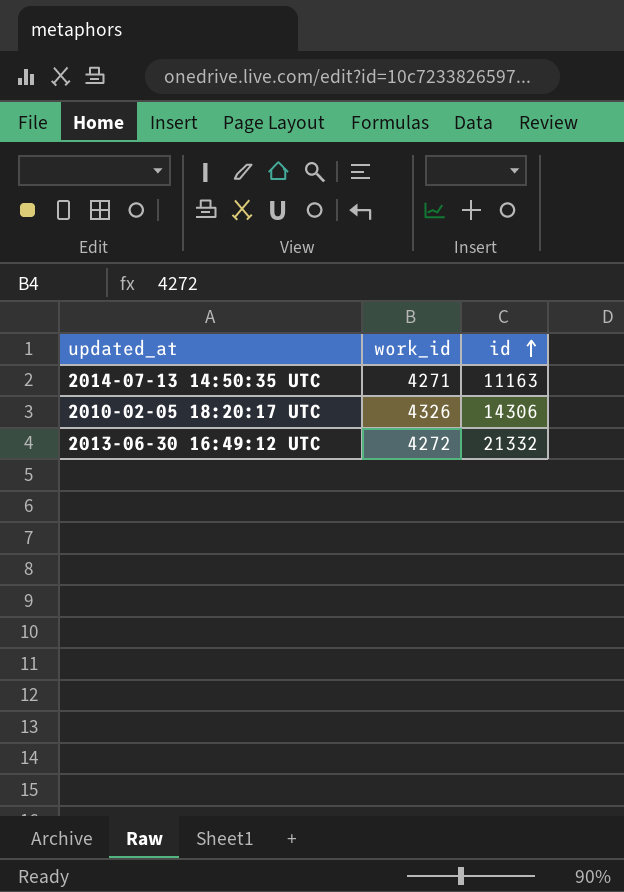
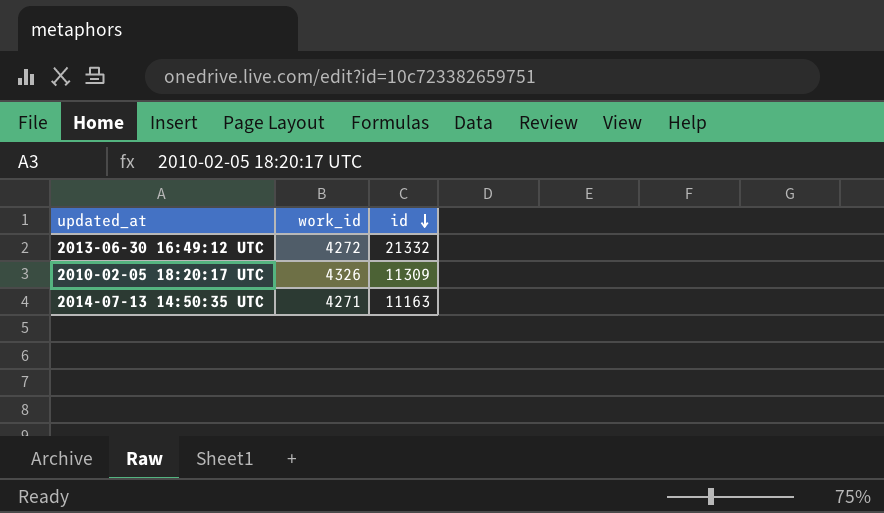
row order: id ascending -> id descending
2010-02-05 18:20:17 UTC | id: 14306 -> 11309

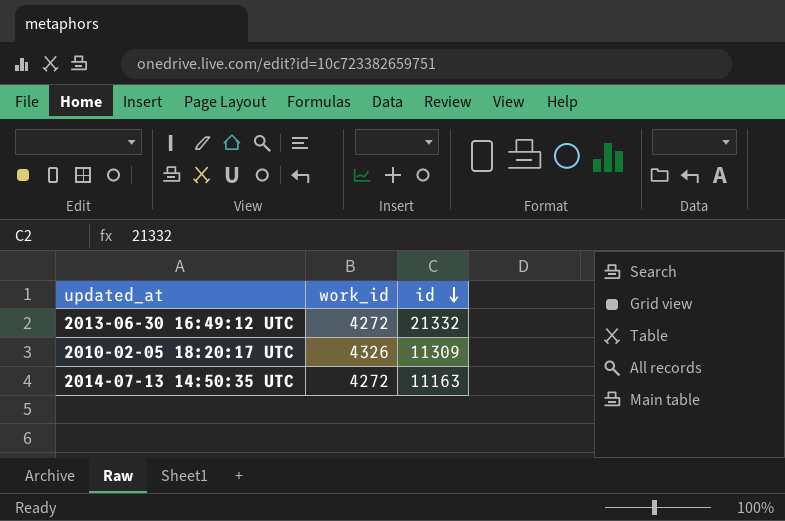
2014-07-13 14:50:35 UTC | work_id: 4271 -> 4272

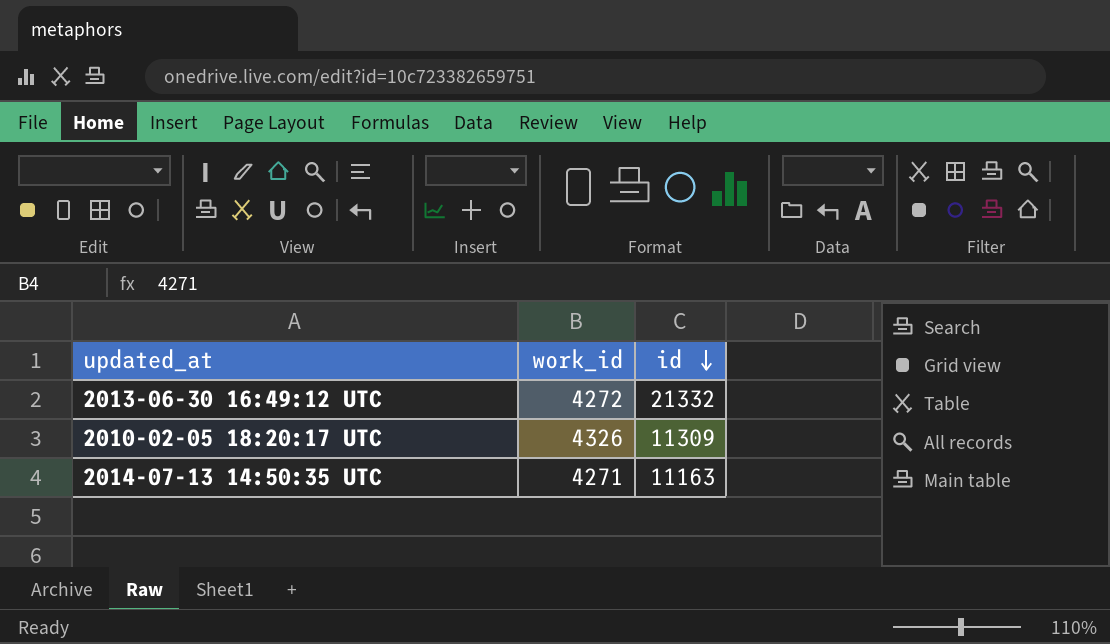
2014-07-13 14:50:35 UTC | work_id: 4272 -> 4271

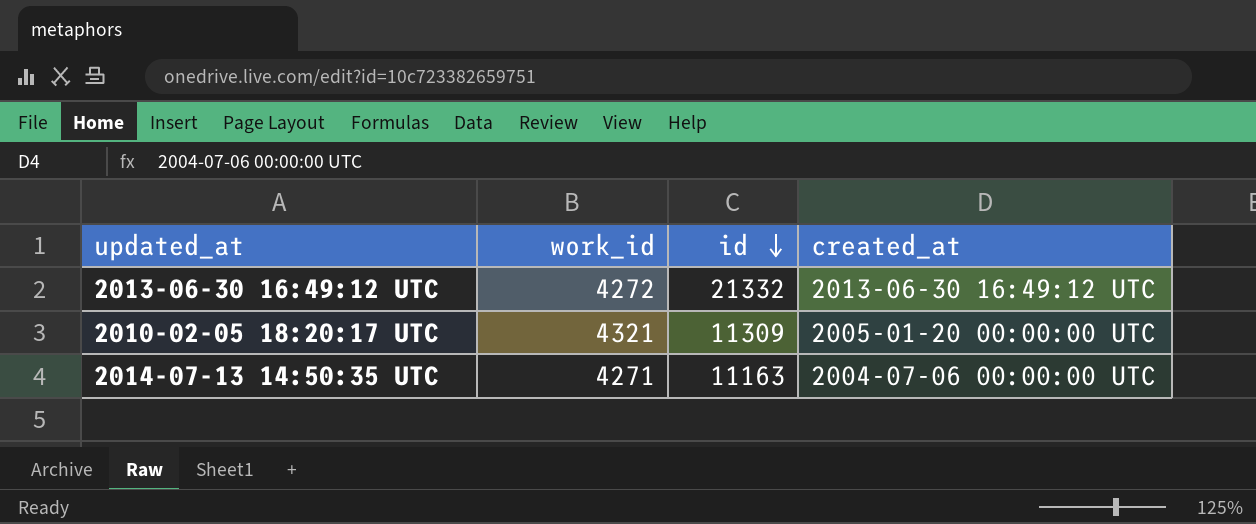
column created_at | position: none -> 4
2010-02-05 18:20:17 UTC | work_id: 4326 -> 4321

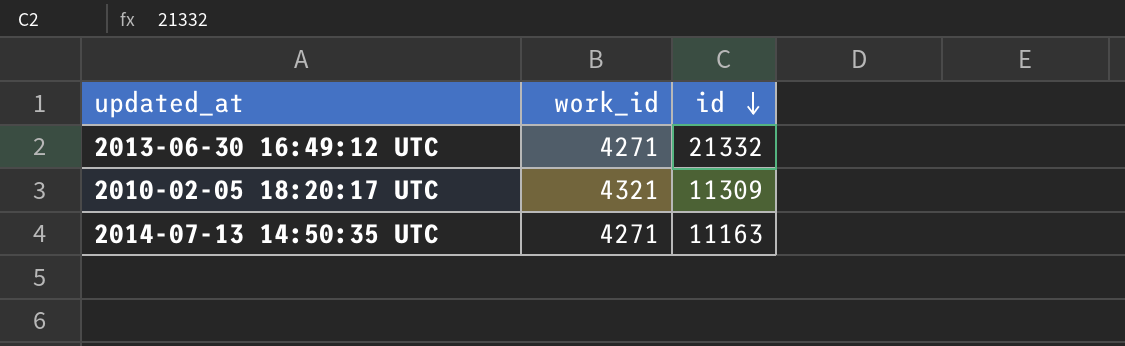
column created_at | position: 4 -> none
2013-06-30 16:49:12 UTC | work_id: 4272 -> 4271

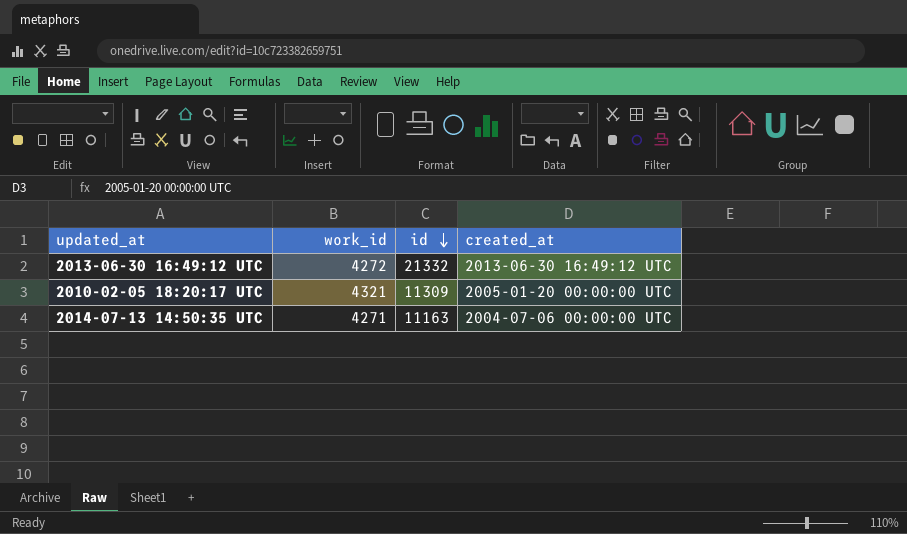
column created_at | position: none -> 4
2013-06-30 16:49:12 UTC | work_id: 4271 -> 4272

